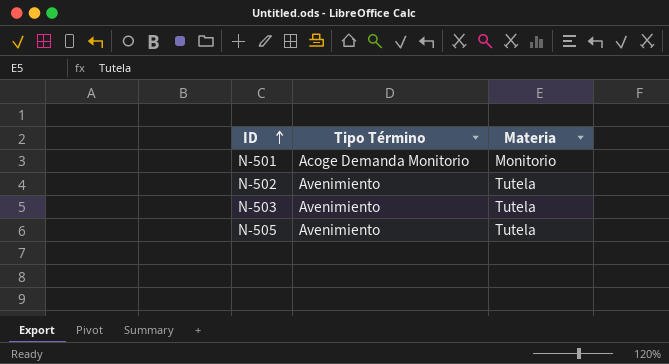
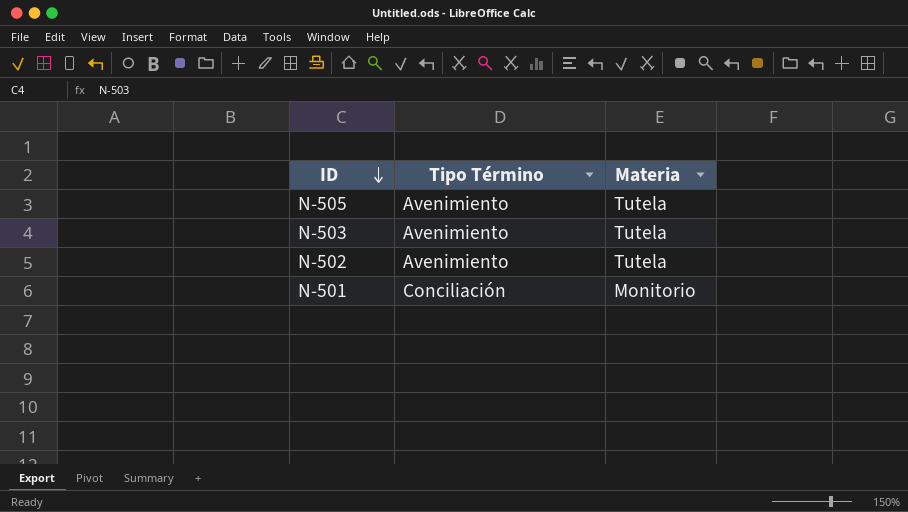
row order: ID ascending -> ID descending
N-501 | Tipo Término: Acoge Demanda Monitorio -> Conciliación

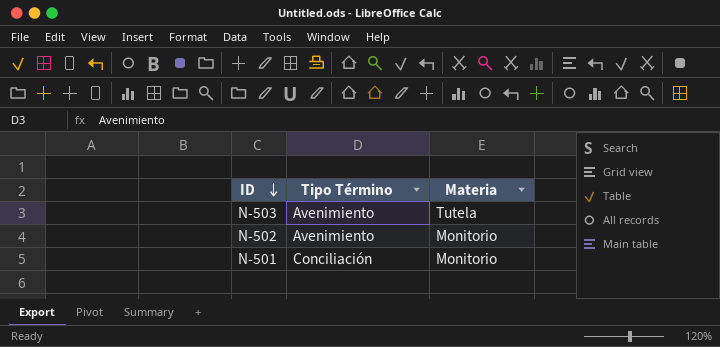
row N-505: Avenimiento | Tutela -> none
N-502 | Materia: Tutela -> Monitorio

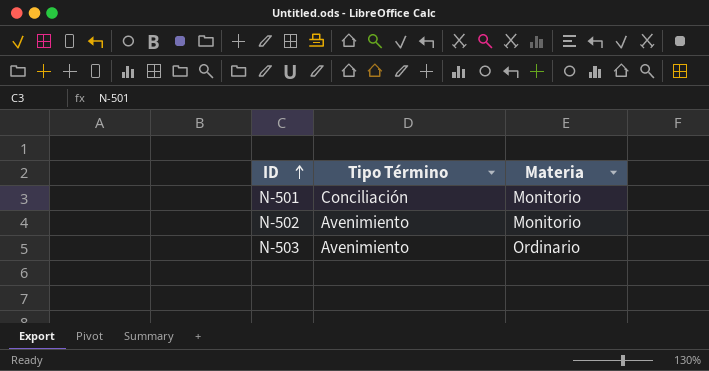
row order: ID descending -> ID ascending
N-503 | Materia: Tutela -> Ordinario

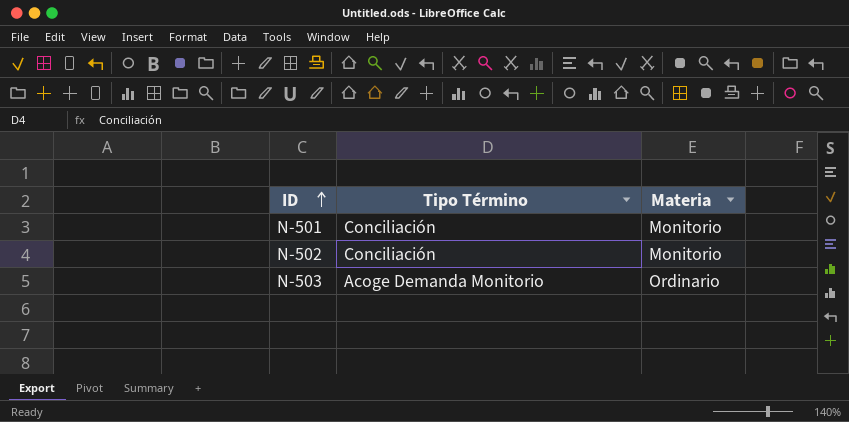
N-502 | Tipo Término: Avenimiento -> Conciliación
N-503 | Tipo Término: Avenimiento -> Acoge Demanda Monitorio

